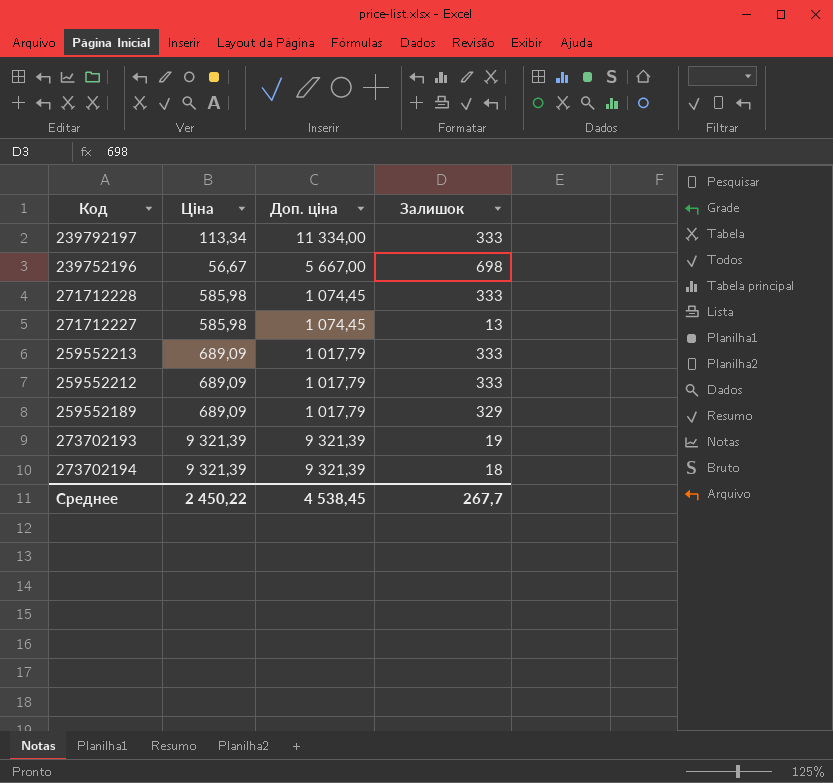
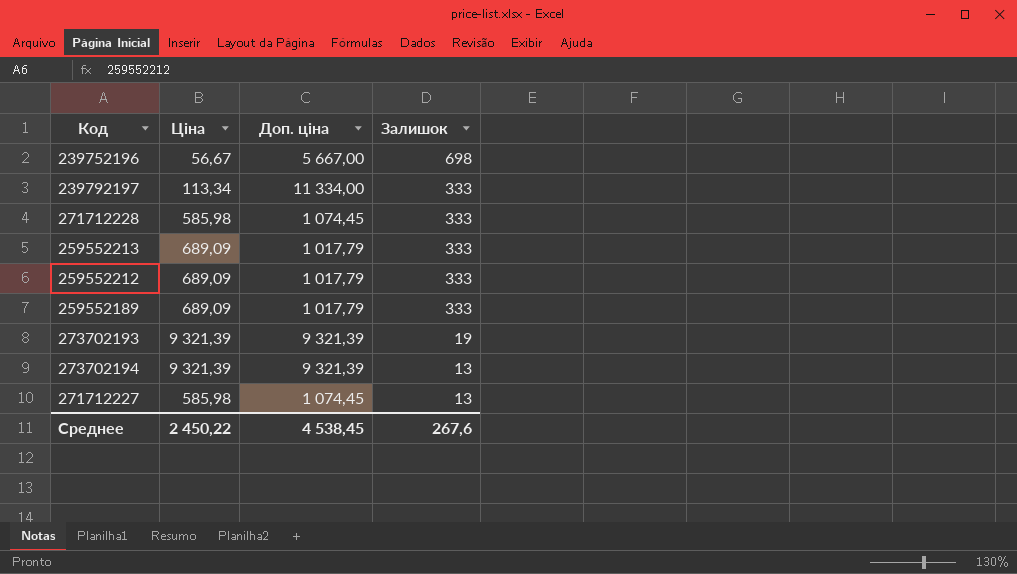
row order: none -> Залишок descending
259552189 | Залишок: 329 -> 333
273702194 | Залишок: 18 -> 13
Среднее | Залишок: 267,7 -> 267,6

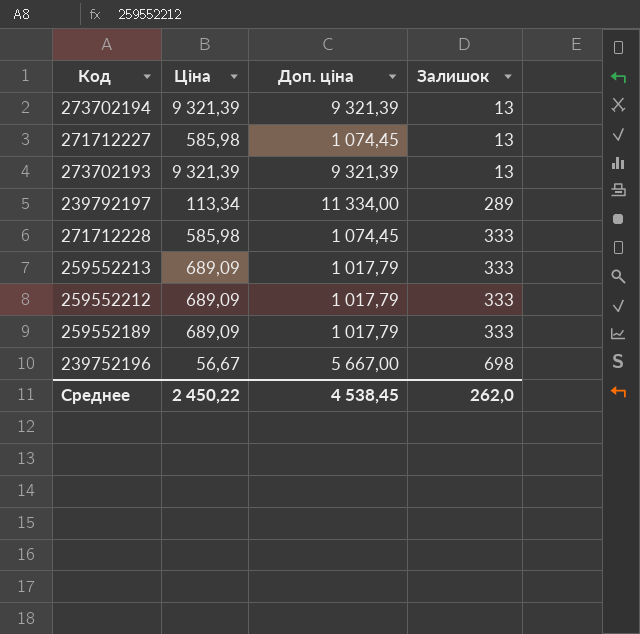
row order: Залишок descending -> Залишок ascending
273702193 | Залишок: 19 -> 13
239792197 | Залишок: 333 -> 289
Среднее | Залишок: 267,6 -> 262,0

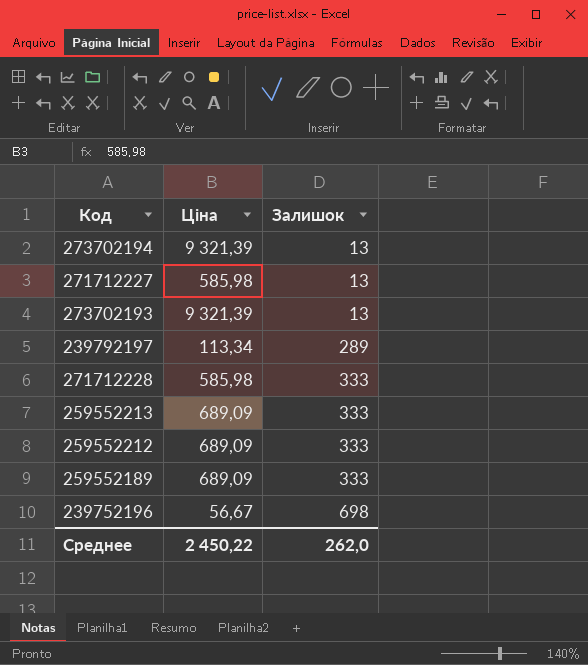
column Доп. ціна | position: 3 -> none

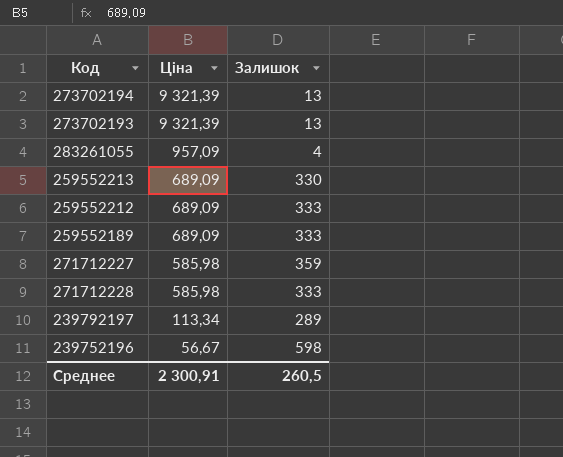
row order: Залишок ascending -> Ціна descending
row 283261055: none -> 957,09 | 4
259552213 | Залишок: 333 -> 330
271712227 | Залишок: 13 -> 359
239752196 | Залишок: 698 -> 598
Среднее | Ціна: 2 450,22 -> 2 300,91
Среднее | Залишок: 262,0 -> 260,5

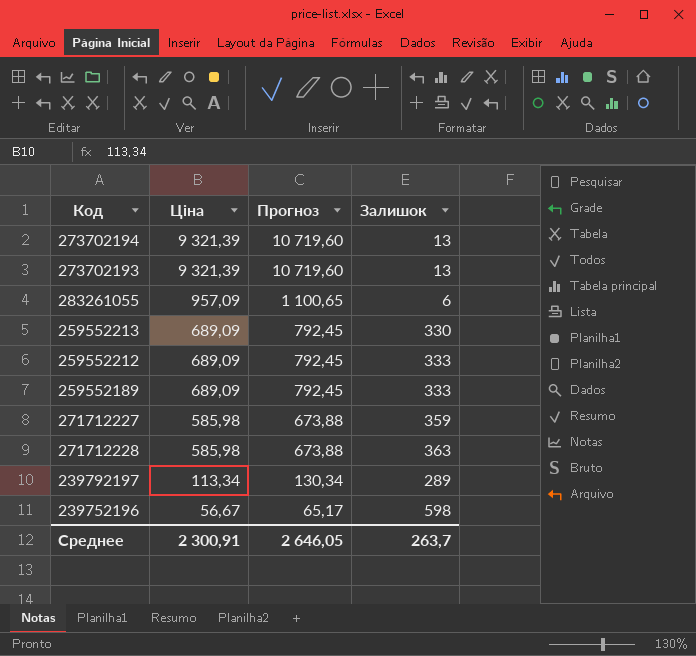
column Прогноз | formula: none -> [Ціна] * 1,15
283261055 | Залишок: 4 -> 6
271712228 | Залишок: 333 -> 363
Среднее | Залишок: 260,5 -> 263,7

